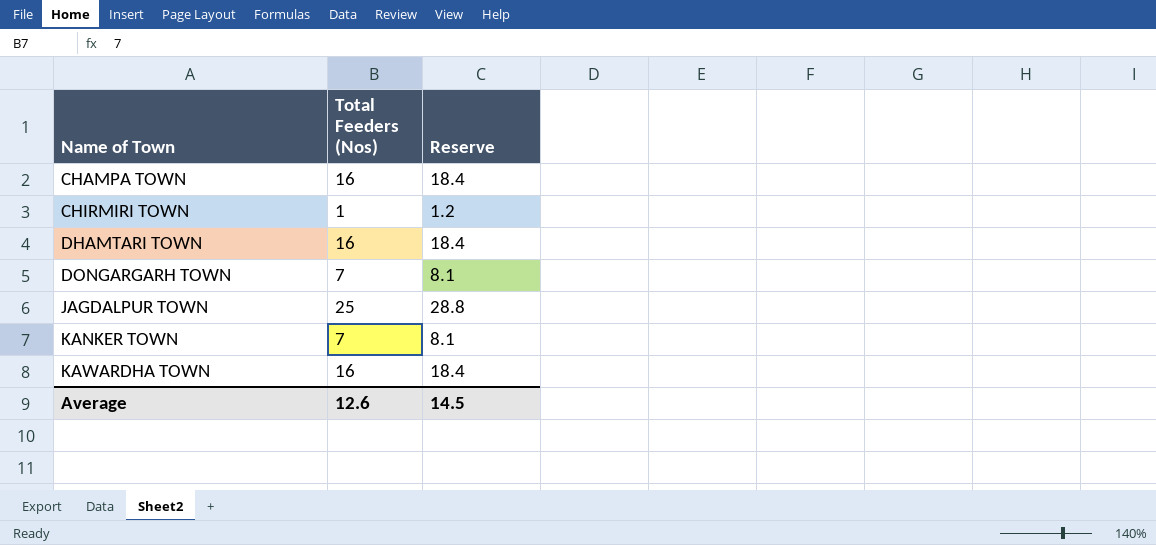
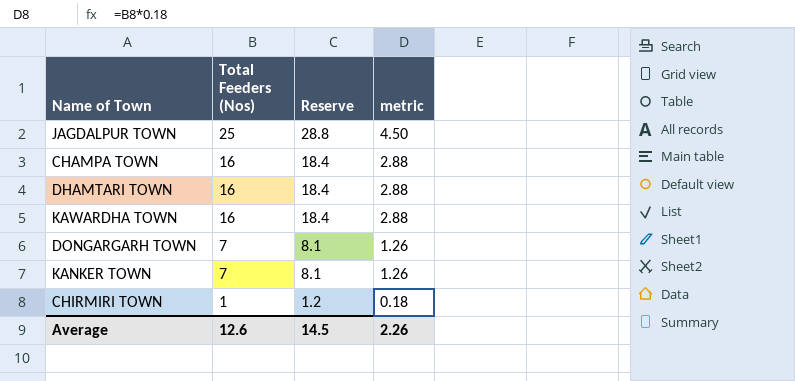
row order: Name of Town ascending -> Total Feeders (Nos) descending
column metric | formula: none -> [Total Feeders (Nos)] * 0.18

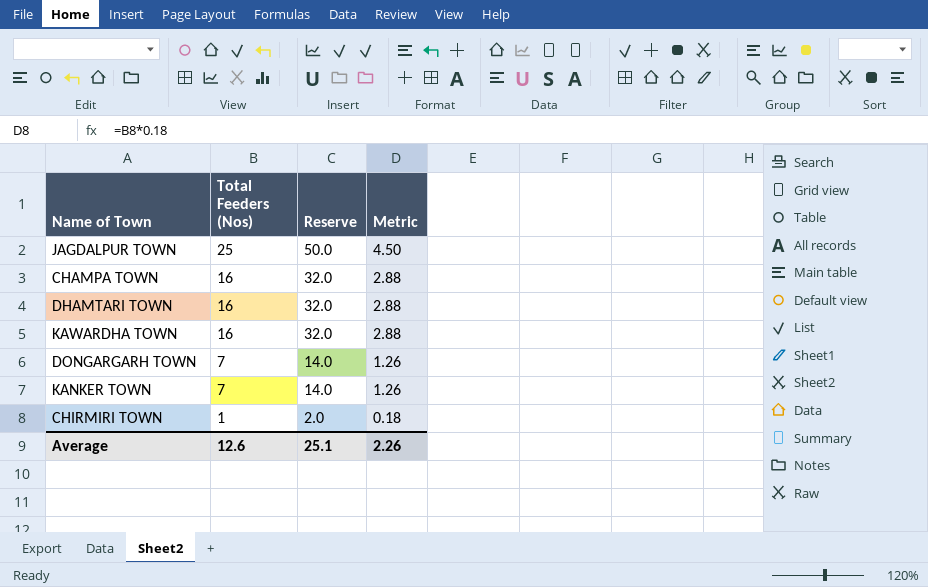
column Reserve | formula: [Total Feeders (Nos)] * 1.15 -> [Total Feeders (Nos)] * 2
column name: metric -> Metric
Average | Reserve: 14.5 -> 25.1

